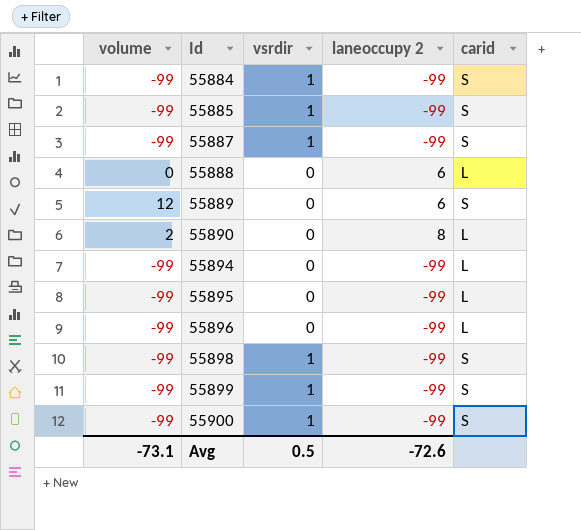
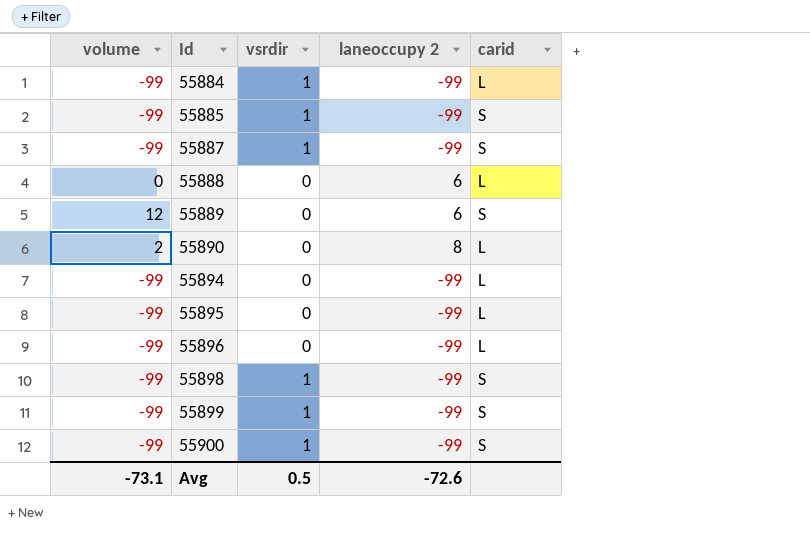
55884 | carid: S -> L

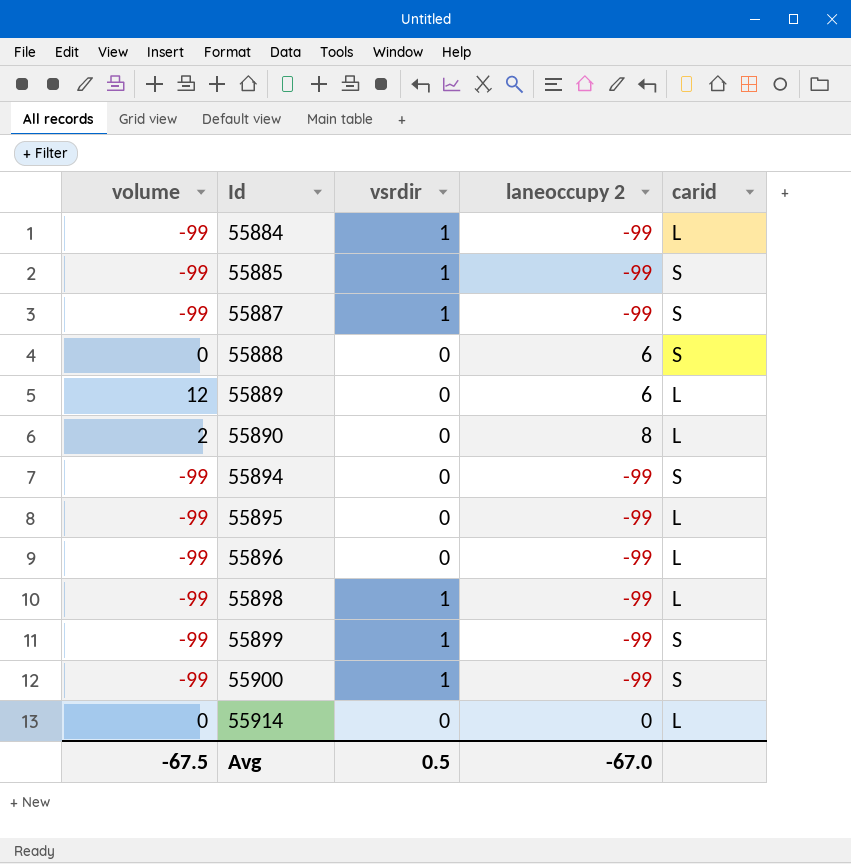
55888 | carid: L -> S
55889 | carid: S -> L
55894 | carid: L -> S
55898 | carid: S -> L
row 55914: none -> 0 | 0 | 0 | L
Avg | volume: -73.1 -> -67.5
Avg | laneoccupy 2: -72.6 -> -67.0

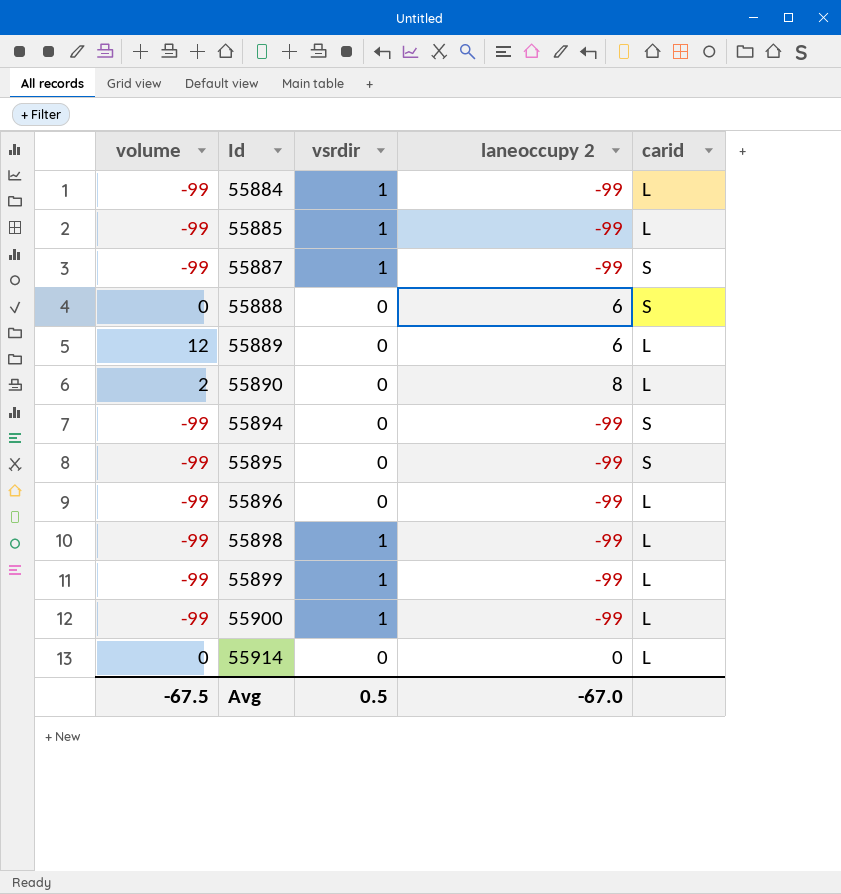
55885 | carid: S -> L
55895 | carid: L -> S
55899 | carid: S -> L
55900 | carid: S -> L

